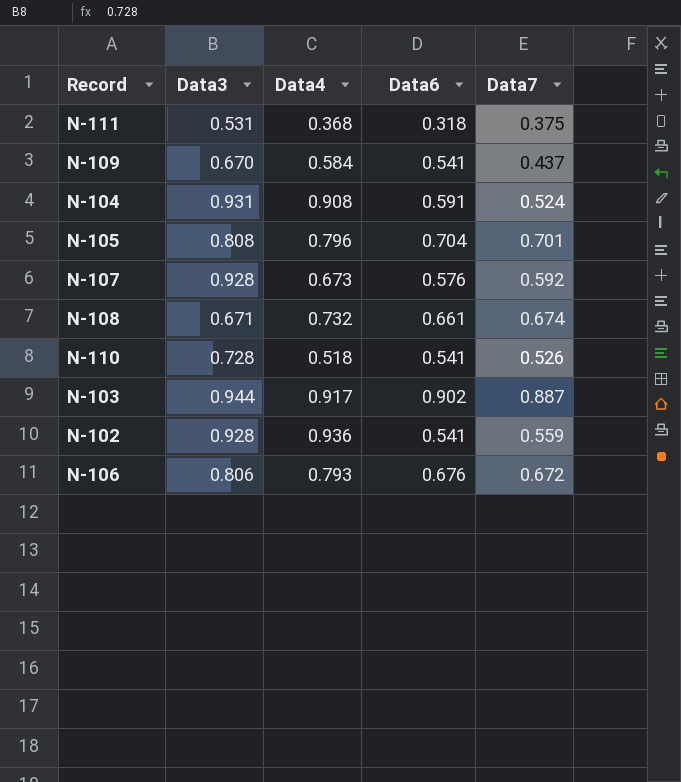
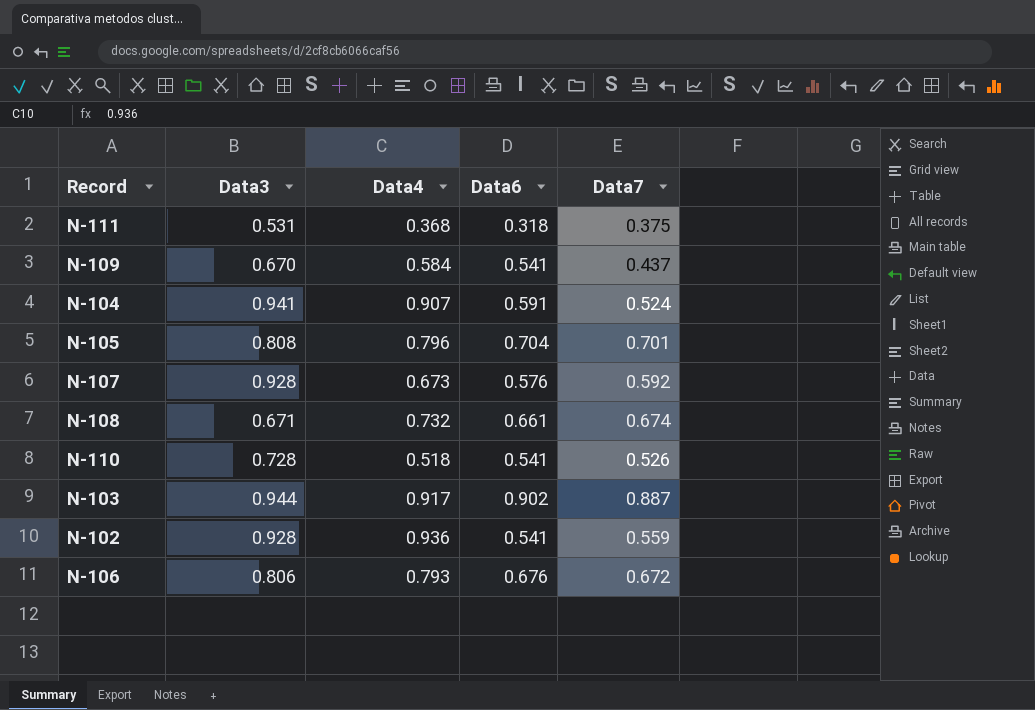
N-104 | Data3: 0.931 -> 0.941
N-104 | Data4: 0.908 -> 0.907

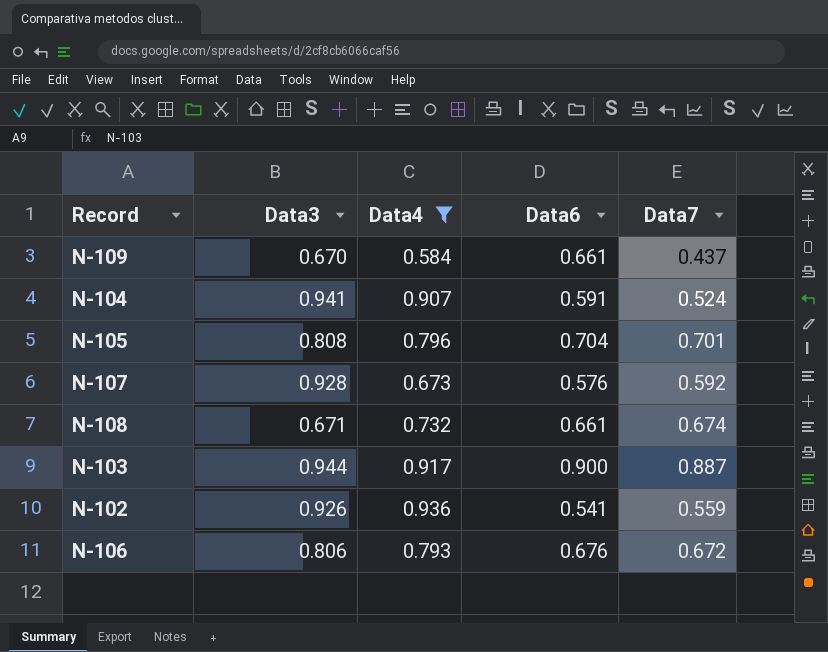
filter: none -> Data4 >= 0.584
N-109 | Data6: 0.541 -> 0.661
N-103 | Data6: 0.902 -> 0.900
N-102 | Data3: 0.928 -> 0.926

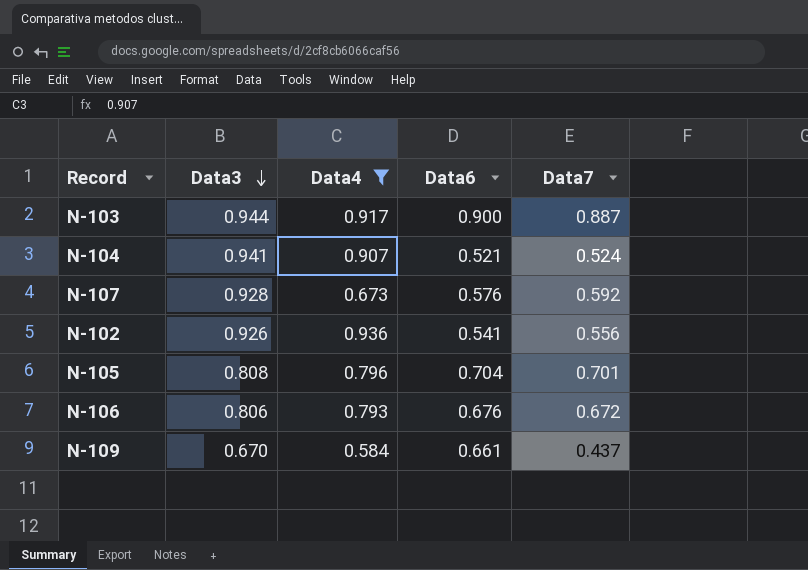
row order: none -> Data3 descending
row N-108: 0.671 | 0.732 | 0.661 | 0.674 -> none
N-104 | Data6: 0.591 -> 0.521
N-102 | Data7: 0.559 -> 0.556

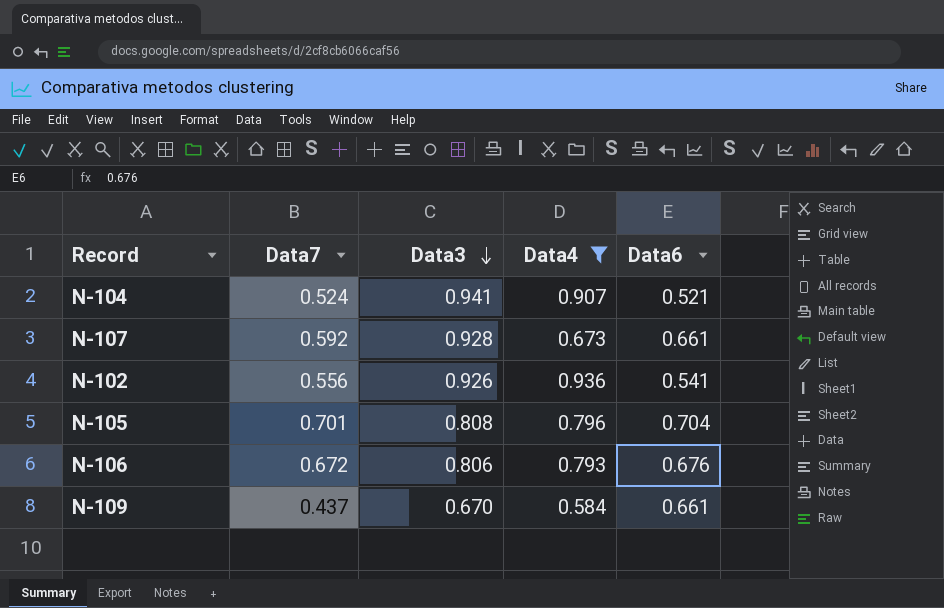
column Data7 | position: 5 -> 2
row N-103: 0.944 | 0.917 | 0.900 | 0.887 -> none
N-107 | Data6: 0.576 -> 0.661

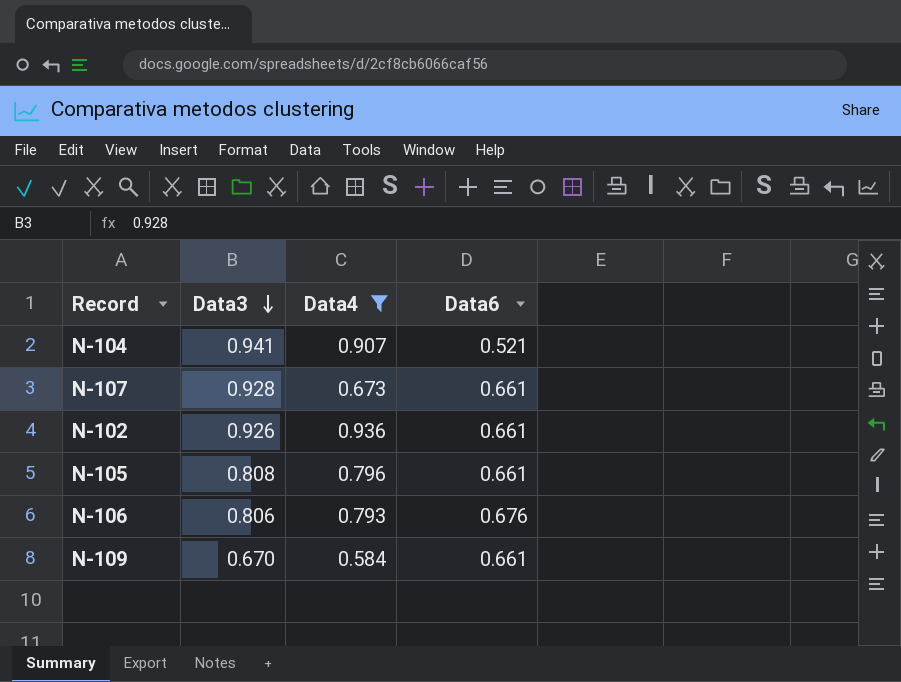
column Data7 | position: 2 -> none
N-102 | Data6: 0.541 -> 0.661
N-105 | Data6: 0.704 -> 0.661

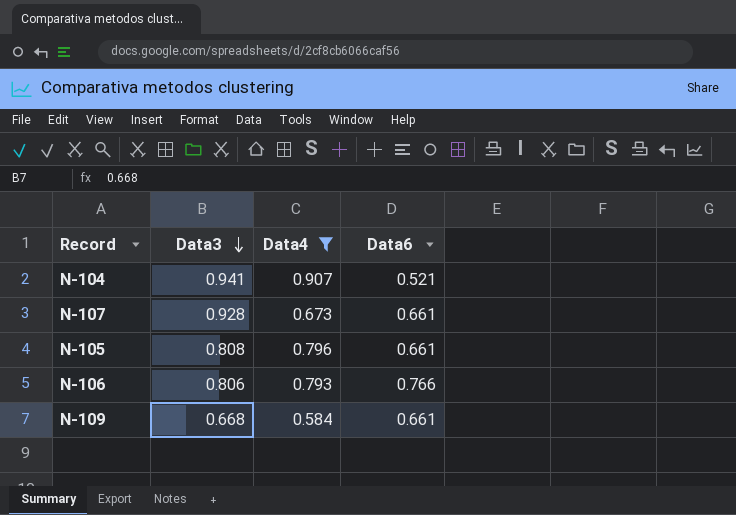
row N-102: 0.926 | 0.936 | 0.661 -> none
N-106 | Data6: 0.676 -> 0.766
N-109 | Data3: 0.670 -> 0.668

